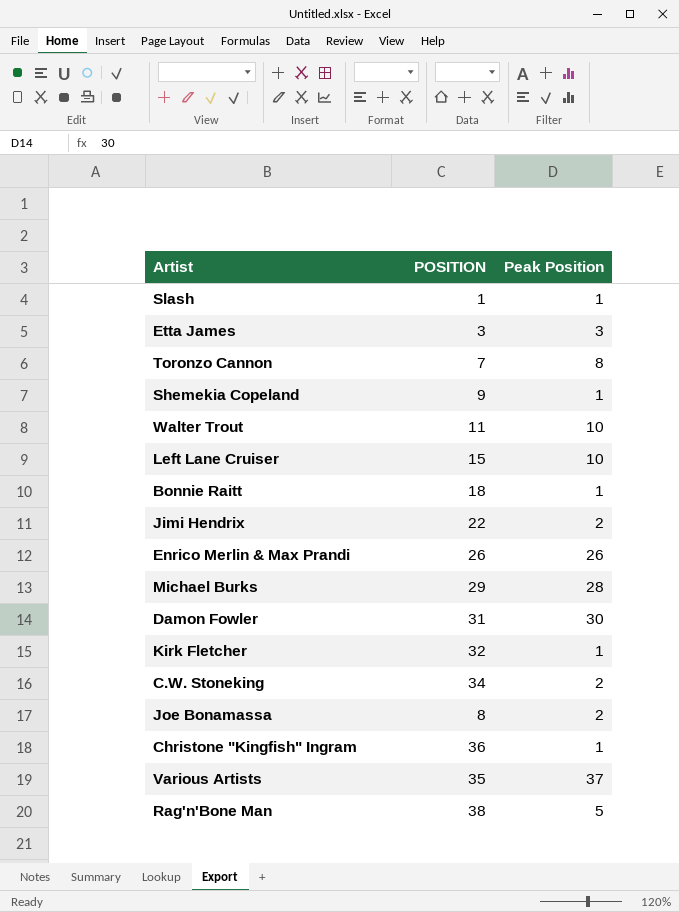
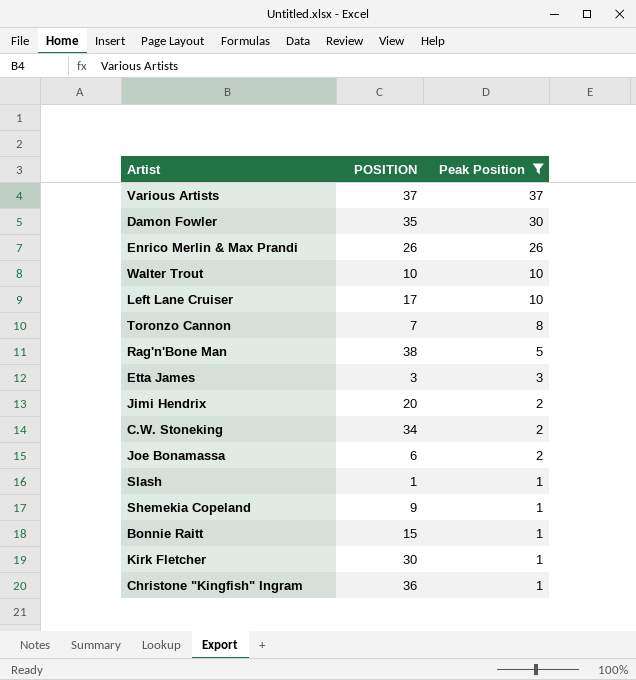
filter: none -> Peak Position != 28
row order: none -> Peak Position descending
Various Artists | POSITION: 35 -> 37
Damon Fowler | POSITION: 31 -> 35
Walter Trout | POSITION: 11 -> 10
Left Lane Cruiser | POSITION: 15 -> 17
Jimi Hendrix | POSITION: 22 -> 20
Joe Bonamassa | POSITION: 8 -> 6
Bonnie Raitt | POSITION: 18 -> 15
Kirk Fletcher | POSITION: 32 -> 30

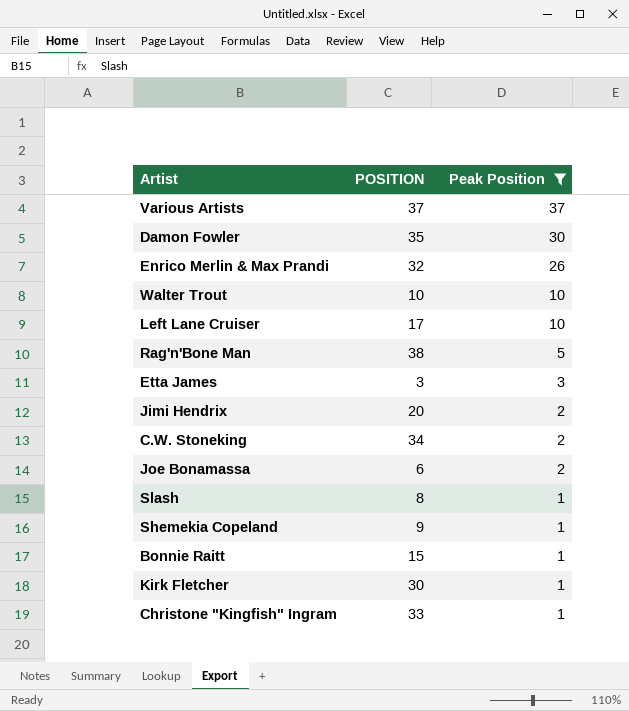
row Toronzo Cannon: 7 | 8 -> none
Enrico Merlin & Max Prandi | POSITION: 26 -> 32
Slash | POSITION: 1 -> 8
Christone "Kingfish" Ingram | POSITION: 36 -> 33

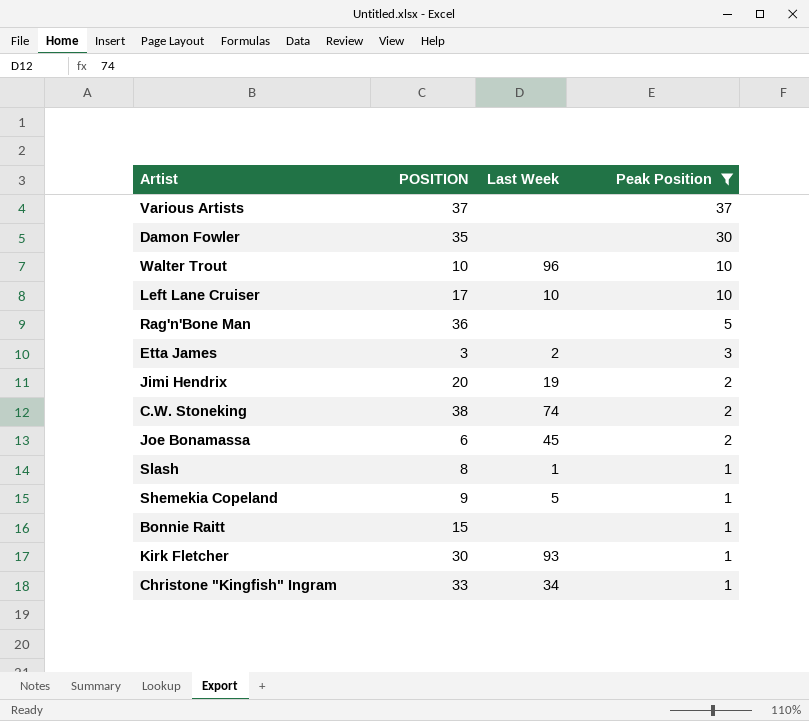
column Last Week | position: none -> 3
row Enrico Merlin & Max Prandi: 32 | 26 -> none
Rag'n'Bone Man | POSITION: 38 -> 36
C.W. Stoneking | POSITION: 34 -> 38

